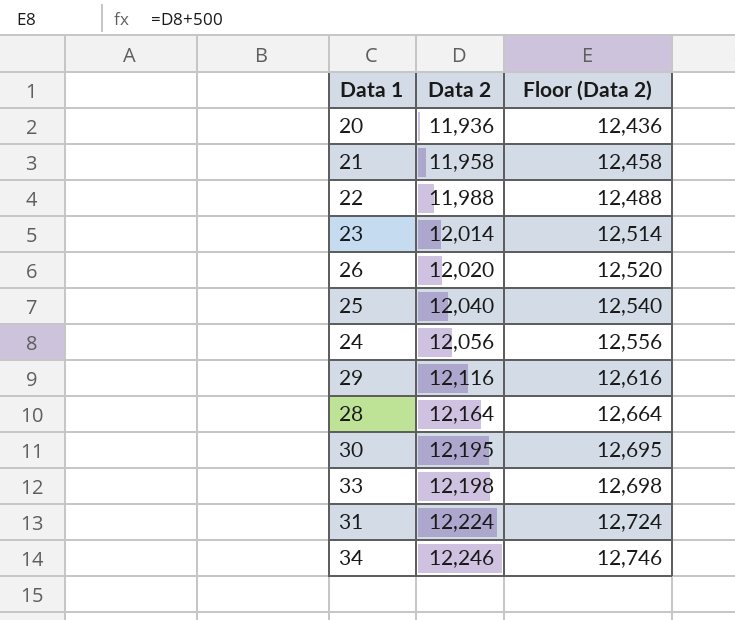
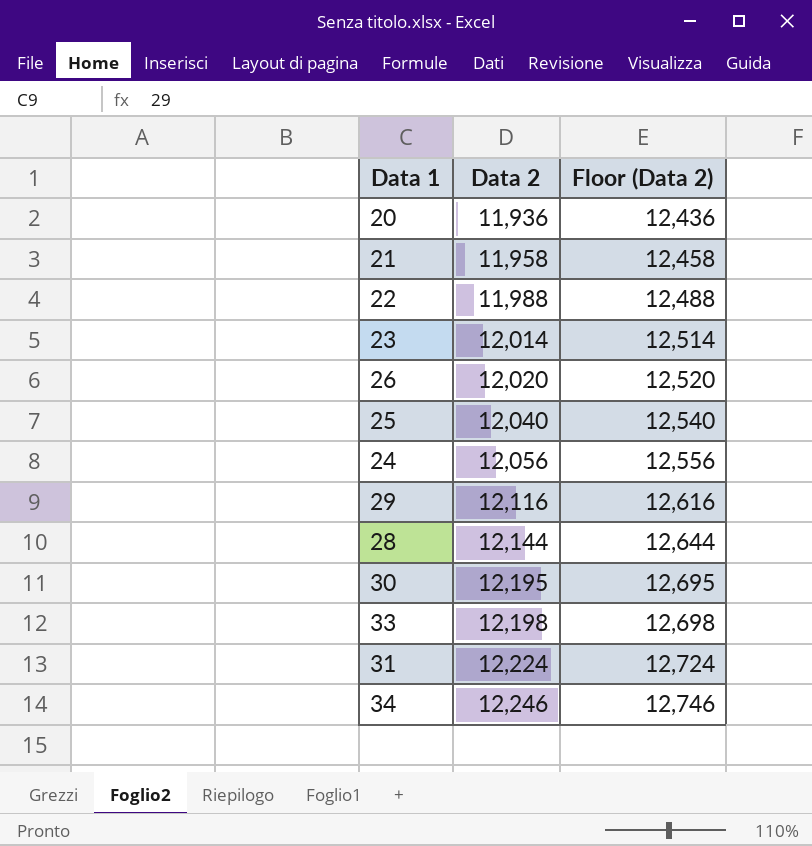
28 | Data 2: 12,164 -> 12,144
28 | Floor (Data 2): 12,664 -> 12,644

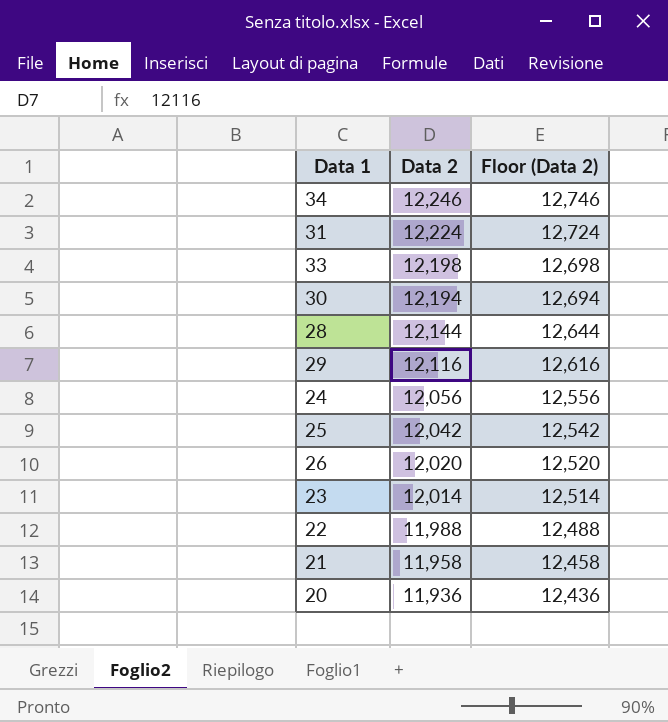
row order: Data 2 ascending -> Data 2 descending
30 | Data 2: 12,195 -> 12,194
30 | Floor (Data 2): 12,695 -> 12,694
25 | Data 2: 12,040 -> 12,042
25 | Floor (Data 2): 12,540 -> 12,542

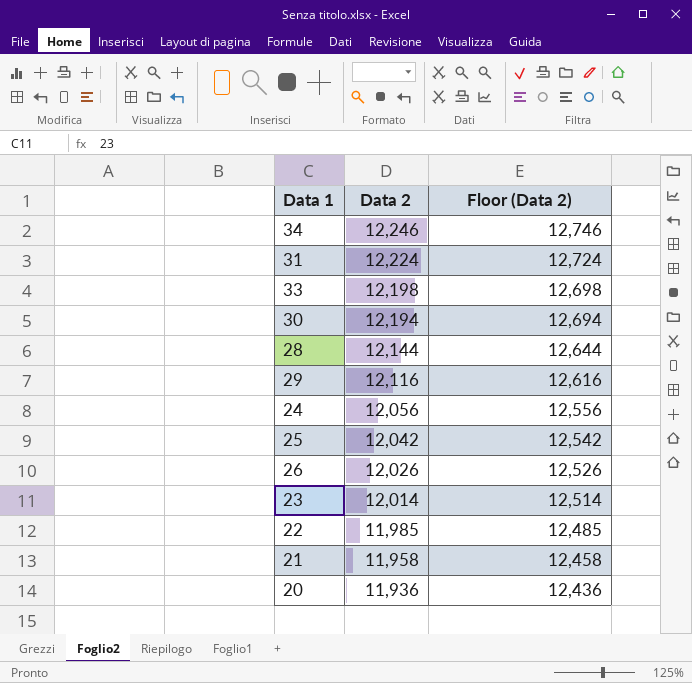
26 | Data 2: 12,020 -> 12,026
26 | Floor (Data 2): 12,520 -> 12,526
22 | Data 2: 11,988 -> 11,985
22 | Floor (Data 2): 12,488 -> 12,485

